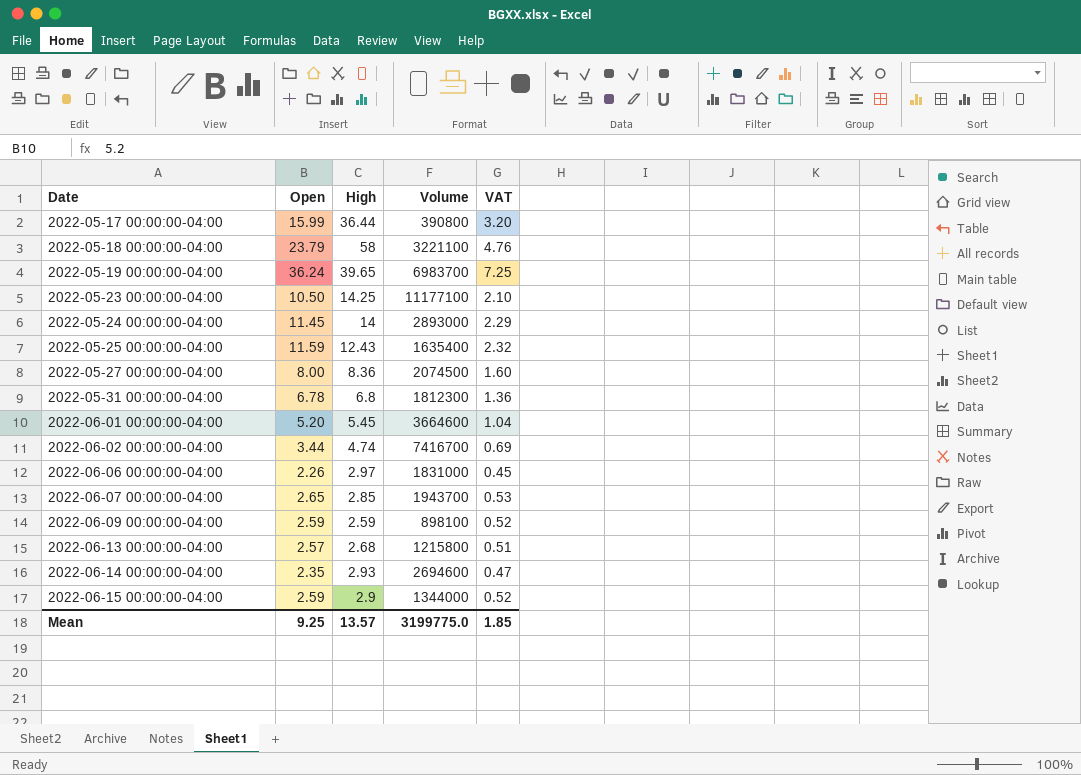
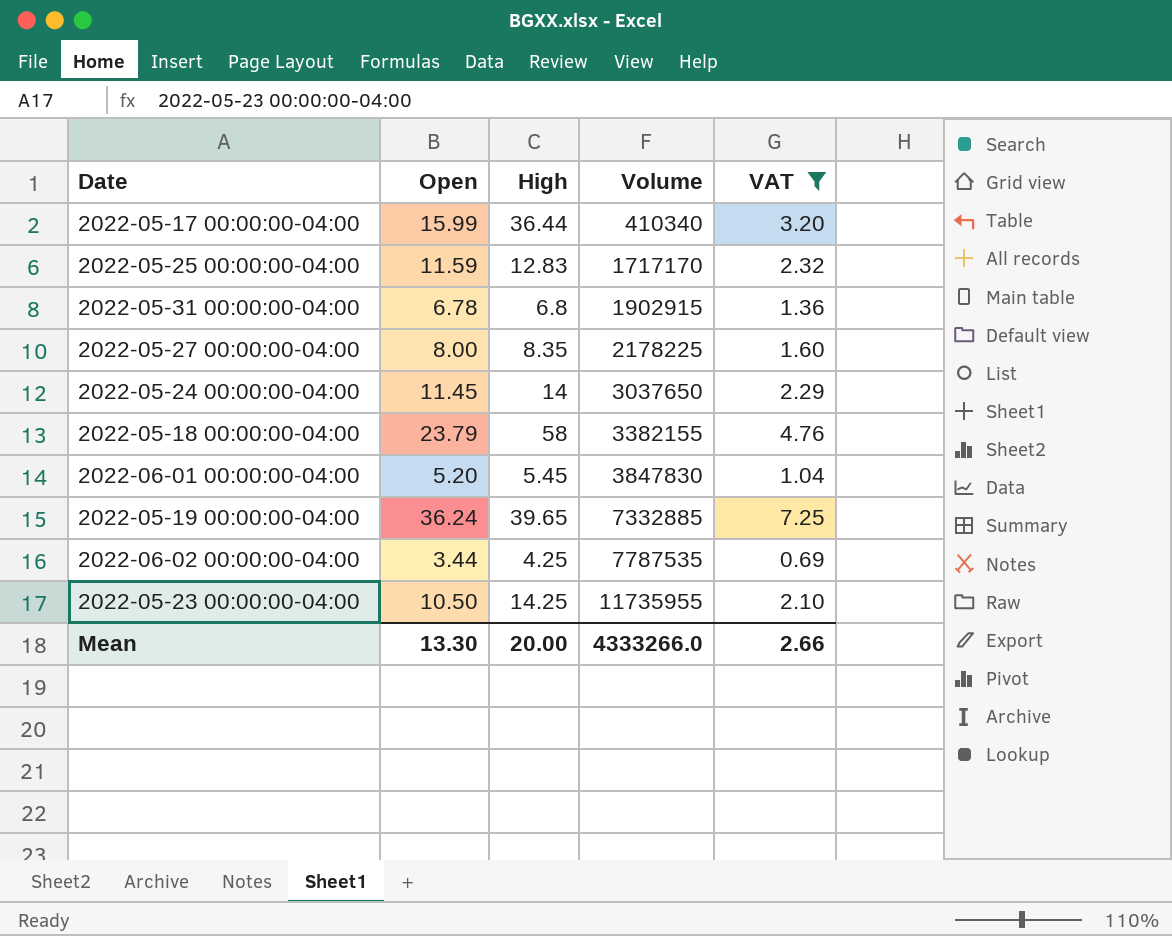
filter: none -> VAT >= 0.69
row order: Date ascending -> Volume ascending
2022-05-17 00:00:00-04:00 | Volume: 390800 -> 410340
2022-05-25 00:00:00-04:00 | High: 12.43 -> 12.83
2022-05-25 00:00:00-04:00 | Volume: 1635400 -> 1717170
2022-05-31 00:00:00-04:00 | Volume: 1812300 -> 1902915
2022-05-27 00:00:00-04:00 | High: 8.36 -> 8.35
2022-05-27 00:00:00-04:00 | Volume: 2074500 -> 2178225
2022-05-24 00:00:00-04:00 | Volume: 2893000 -> 3037650
2022-05-18 00:00:00-04:00 | Volume: 3221100 -> 3382155
2022-06-01 00:00:00-04:00 | Volume: 3664600 -> 3847830
2022-05-19 00:00:00-04:00 | Volume: 6983700 -> 7332885
2022-06-02 00:00:00-04:00 | High: 4.74 -> 4.25
2022-06-02 00:00:00-04:00 | Volume: 7416700 -> 7787535
2022-05-23 00:00:00-04:00 | Volume: 11177100 -> 11735955
Mean | Open: 9.25 -> 13.30
Mean | High: 13.57 -> 20.00
Mean | Volume: 3199775.0 -> 4333266.0
Mean | VAT: 1.85 -> 2.66

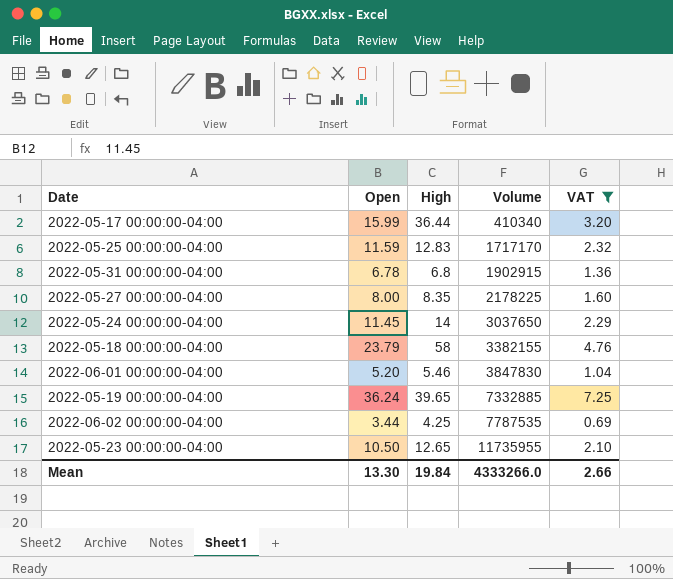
2022-06-01 00:00:00-04:00 | High: 5.45 -> 5.46
2022-05-23 00:00:00-04:00 | High: 14.25 -> 12.65
Mean | High: 20.00 -> 19.84

